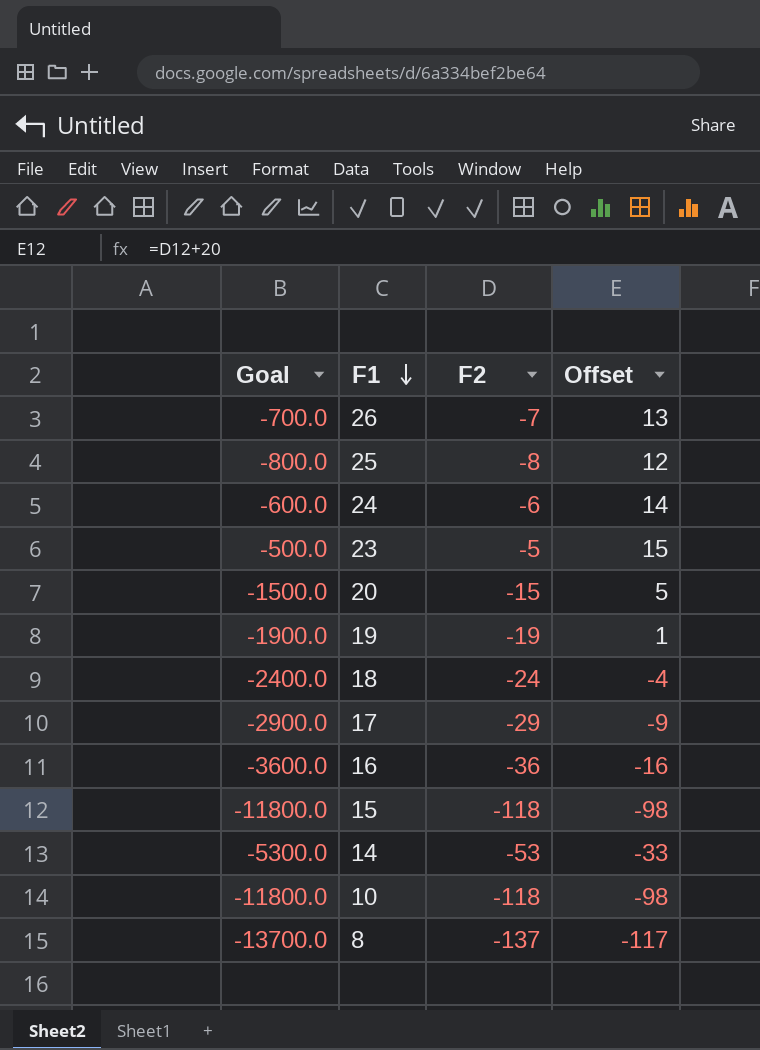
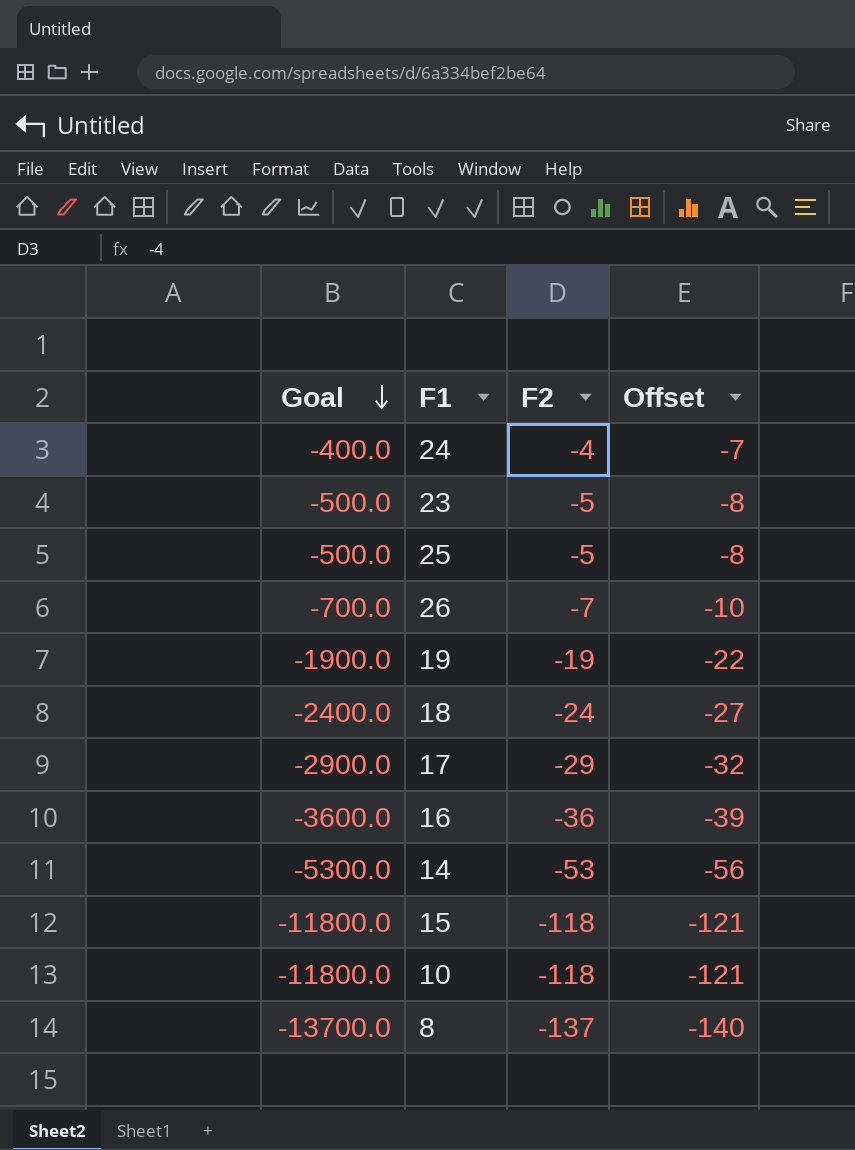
row order: F1 descending -> Goal descending
column Offset | formula: [F2] + 20 -> [F2] - 3
row 20: -1500.0 | -15 | 5 -> none
24 | Goal: -600.0 -> -400.0
24 | F2: -6 -> -4
25 | Goal: -800.0 -> -500.0
25 | F2: -8 -> -5

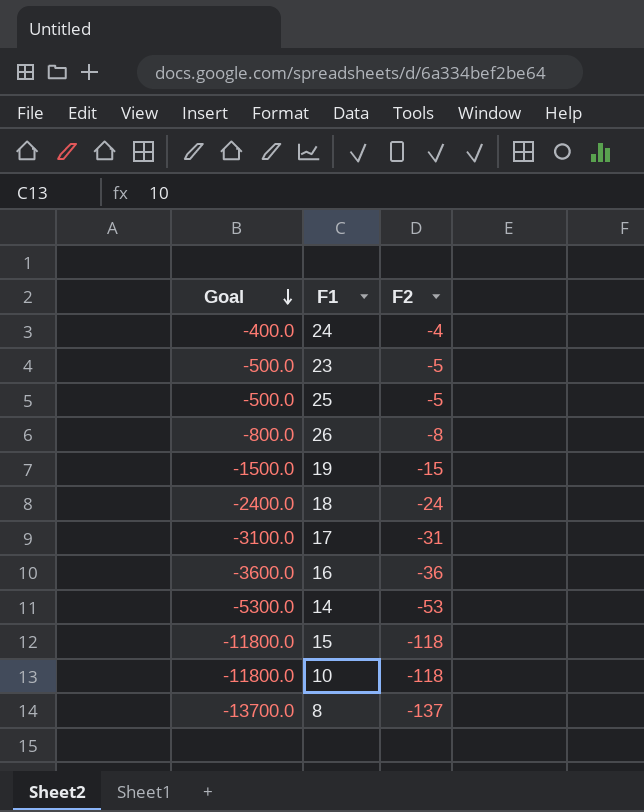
column Offset | formula: [F2] - 3 -> none
26 | Goal: -700.0 -> -800.0
26 | F2: -7 -> -8
19 | Goal: -1900.0 -> -1500.0
19 | F2: -19 -> -15
17 | Goal: -2900.0 -> -3100.0
17 | F2: -29 -> -31

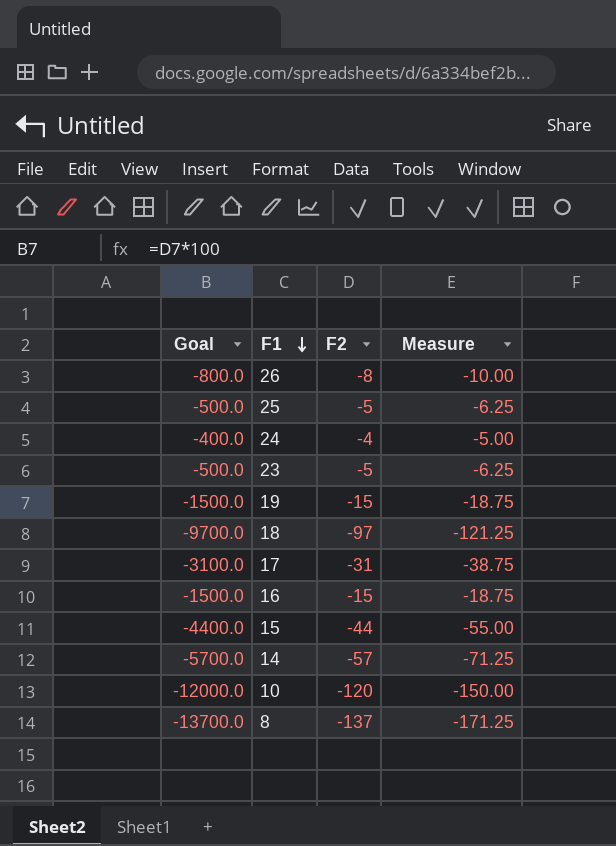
row order: Goal descending -> F1 descending
column Measure | formula: none -> [F2] * 1.25
18 | Goal: -2400.0 -> -9700.0
18 | F2: -24 -> -97
16 | Goal: -3600.0 -> -1500.0
16 | F2: -36 -> -15
15 | Goal: -11800.0 -> -4400.0
15 | F2: -118 -> -44
14 | Goal: -5300.0 -> -5700.0
14 | F2: -53 -> -57
10 | Goal: -11800.0 -> -12000.0
10 | F2: -118 -> -120

